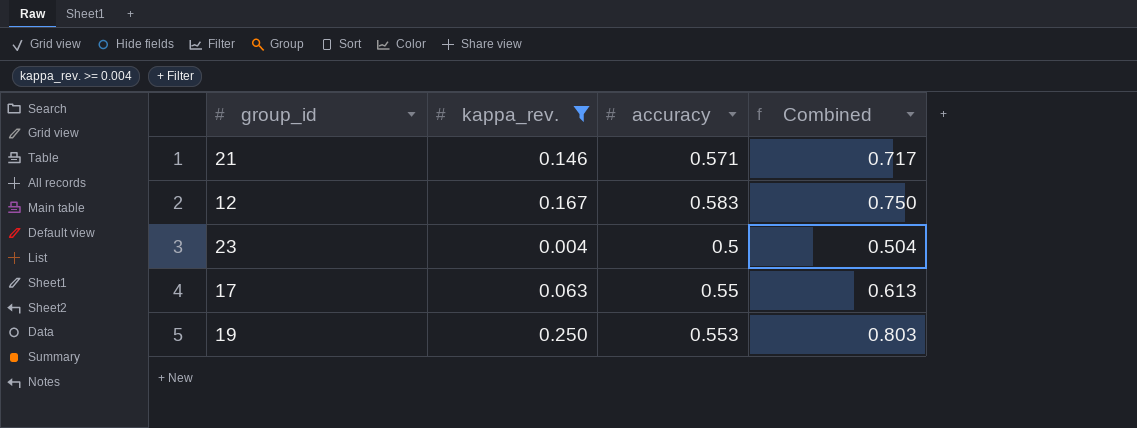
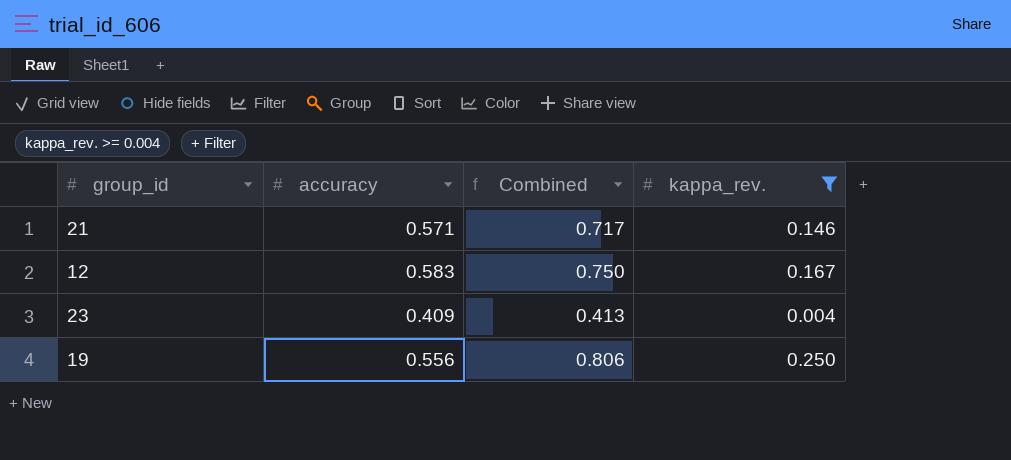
column kappa_rev. | position: 2 -> 4
row 17: 0.063 | 0.55 | 0.613 -> none
23 | accuracy: 0.5 -> 0.409
23 | Combined: 0.504 -> 0.413
19 | accuracy: 0.553 -> 0.556
19 | Combined: 0.803 -> 0.806

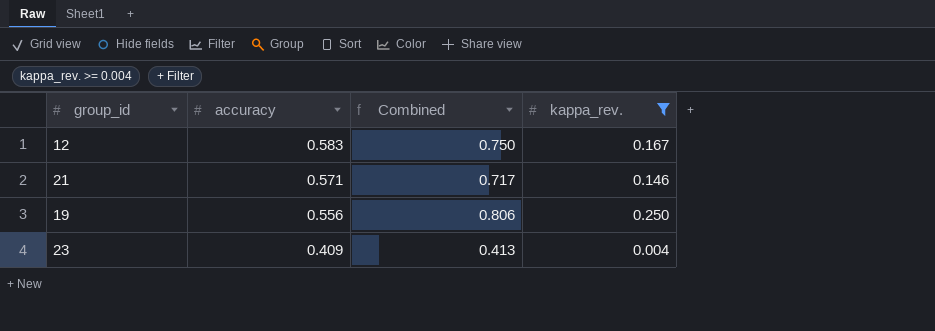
row order: none -> accuracy descending

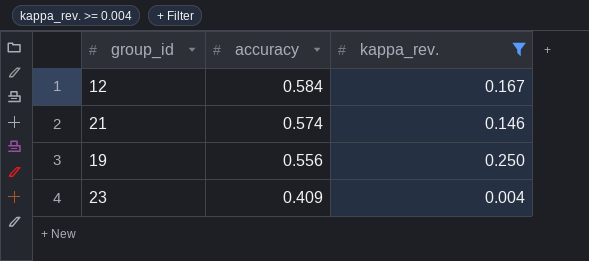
column Combined | formula: [accuracy] + [kappa_rev.] -> none
12 | accuracy: 0.583 -> 0.584
21 | accuracy: 0.571 -> 0.574

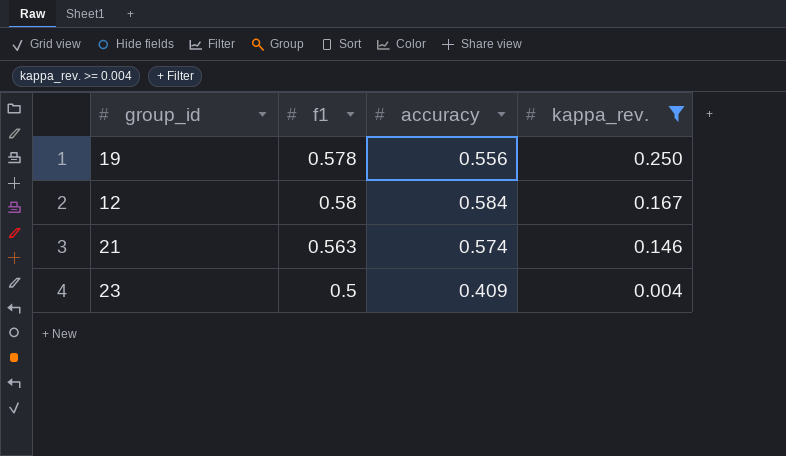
row order: accuracy descending -> kappa_rev. descending
column f1 | position: none -> 2

